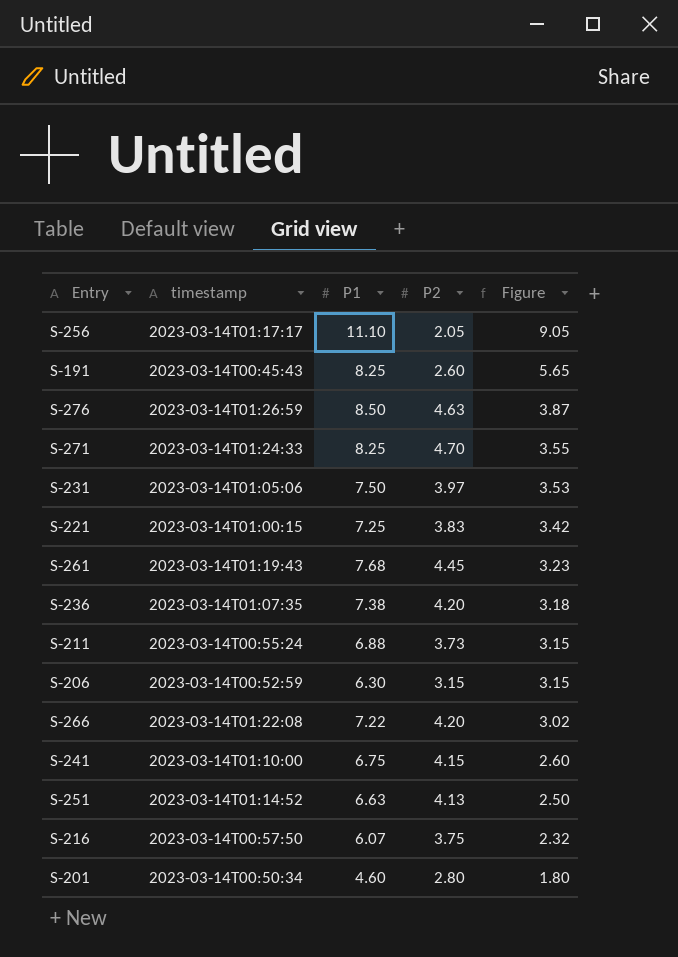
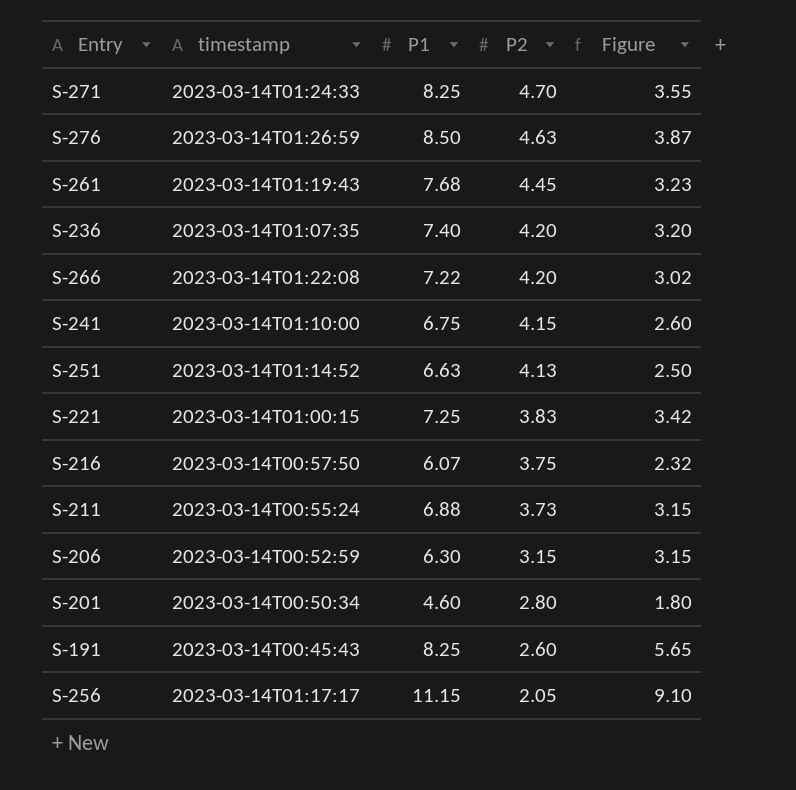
row order: Figure descending -> P2 descending
row S-231: 2023-03-14T01:05:06 | 7.50 | 3.97 | 3.53 -> none
S-236 | P1: 7.38 -> 7.40
S-236 | Figure: 3.18 -> 3.20
S-256 | P1: 11.10 -> 11.15
S-256 | Figure: 9.05 -> 9.10

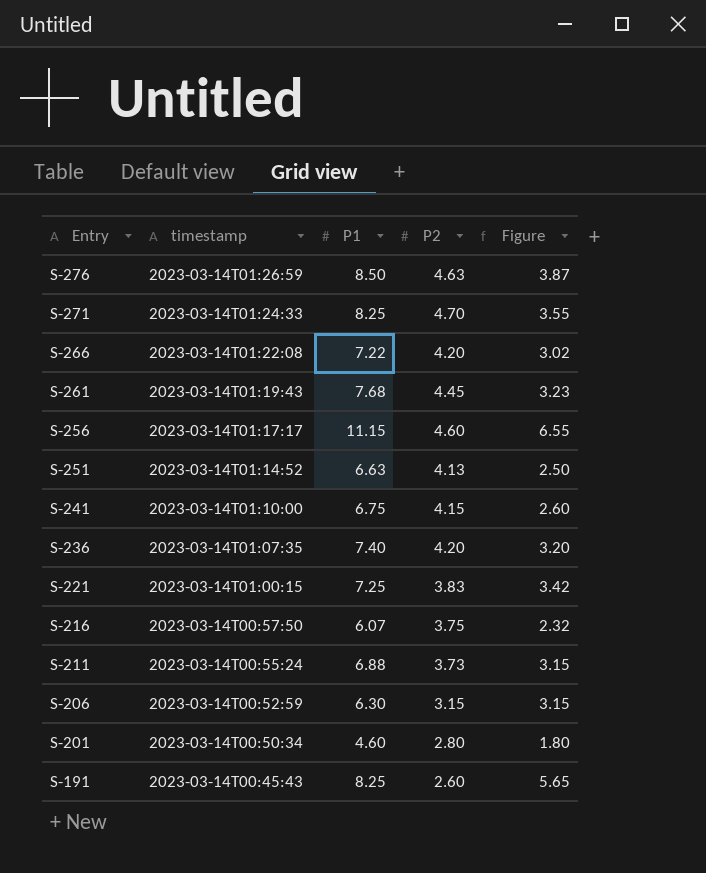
row order: P2 descending -> Entry descending
S-256 | P2: 2.05 -> 4.60
S-256 | Figure: 9.10 -> 6.55

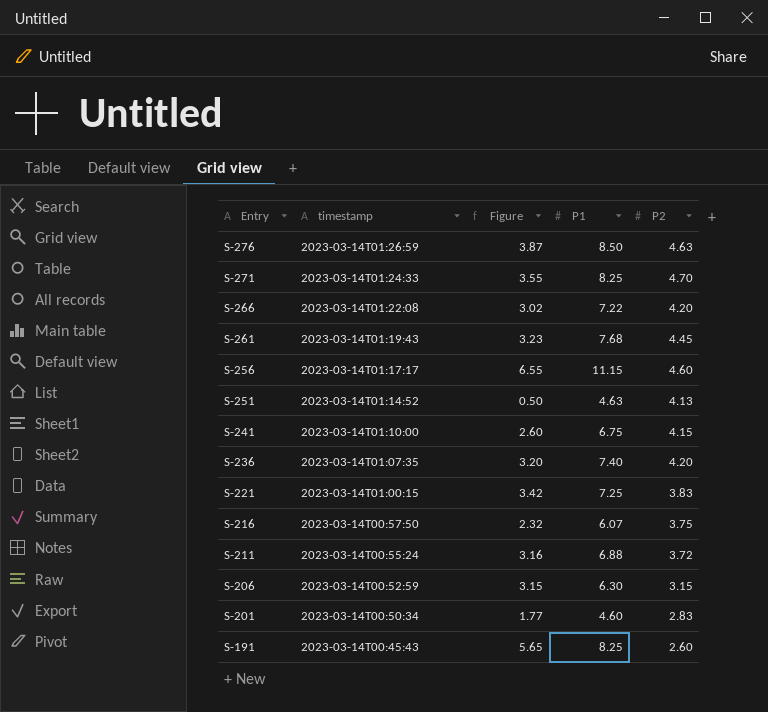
column Figure | position: 5 -> 3
S-251 | Figure: 2.50 -> 0.50
S-251 | P1: 6.63 -> 4.63
S-211 | Figure: 3.15 -> 3.16
S-211 | P2: 3.73 -> 3.72
S-201 | Figure: 1.80 -> 1.77
S-201 | P2: 2.80 -> 2.83

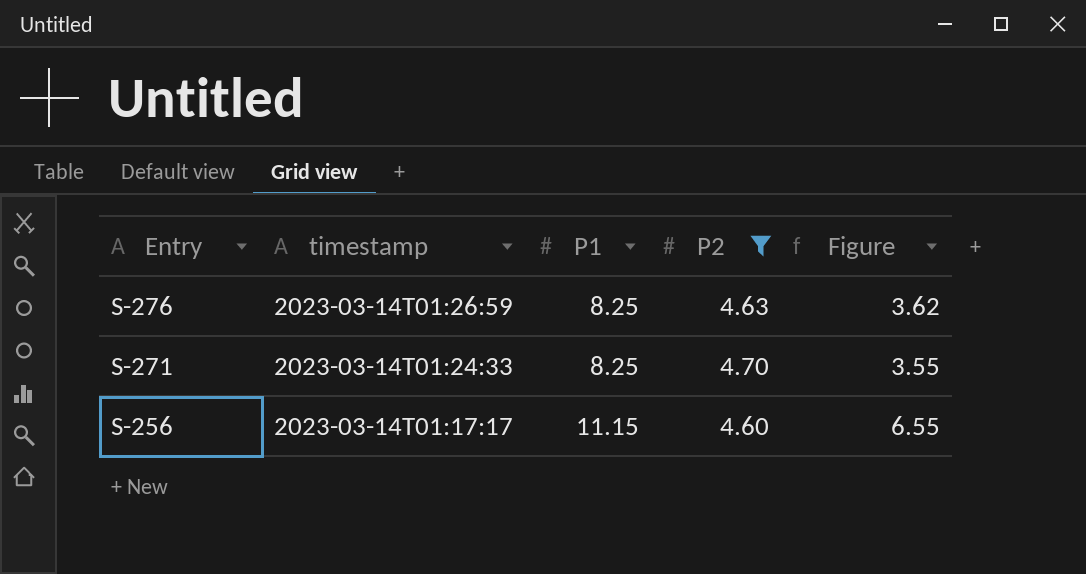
filter: none -> P2 >= 4.60
column Figure | position: 3 -> 5
S-276 | P1: 8.50 -> 8.25
S-276 | Figure: 3.87 -> 3.62

